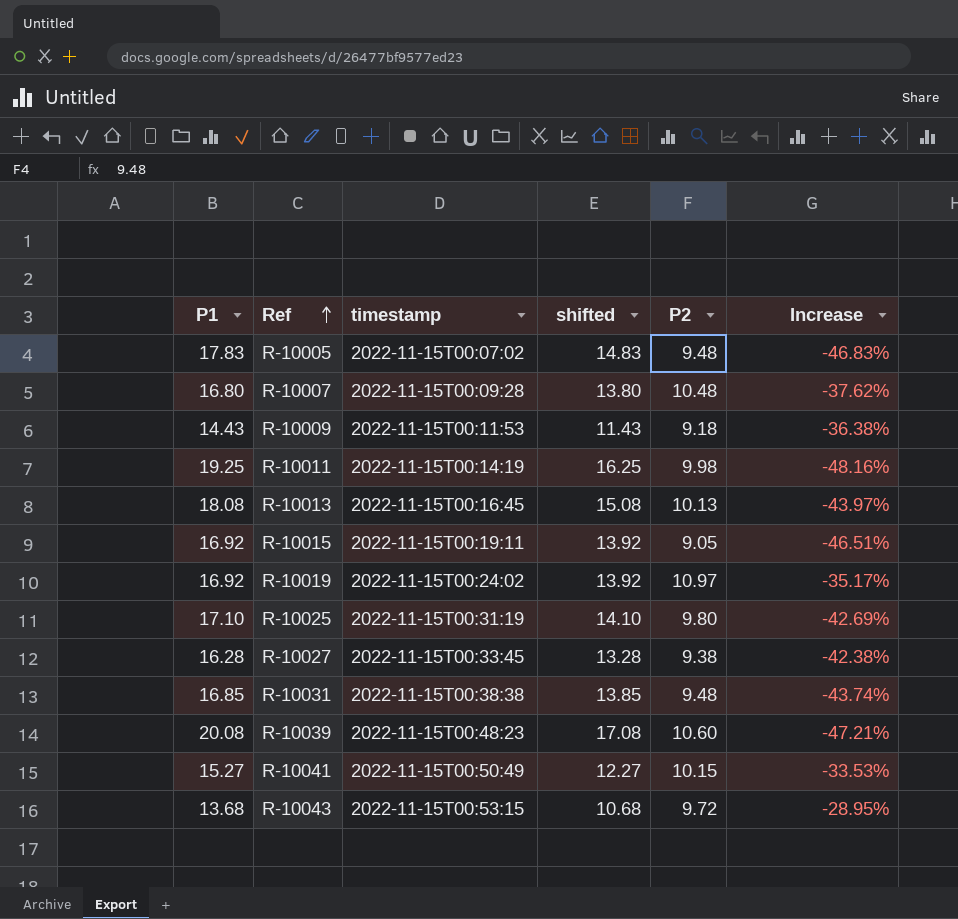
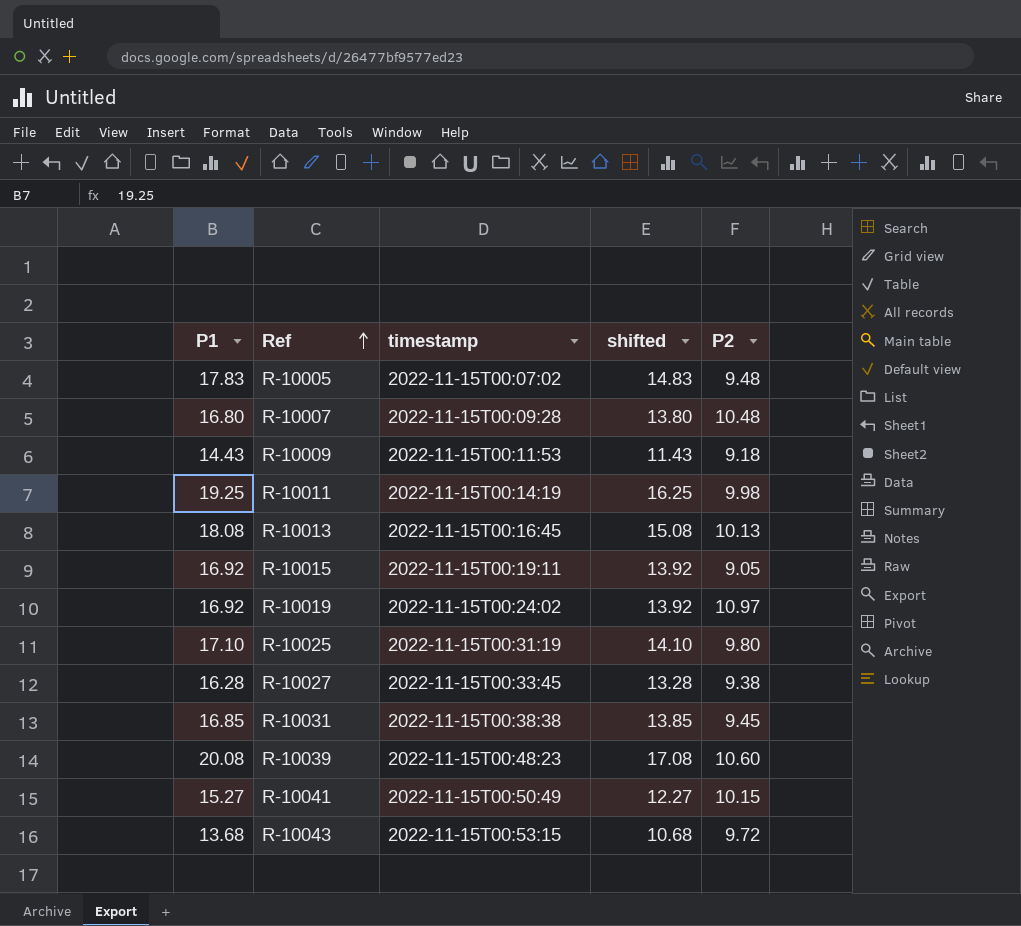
column Increase | formula: ([P2] - [P1]) / [P1] -> none
R-10031 | P2: 9.48 -> 9.45

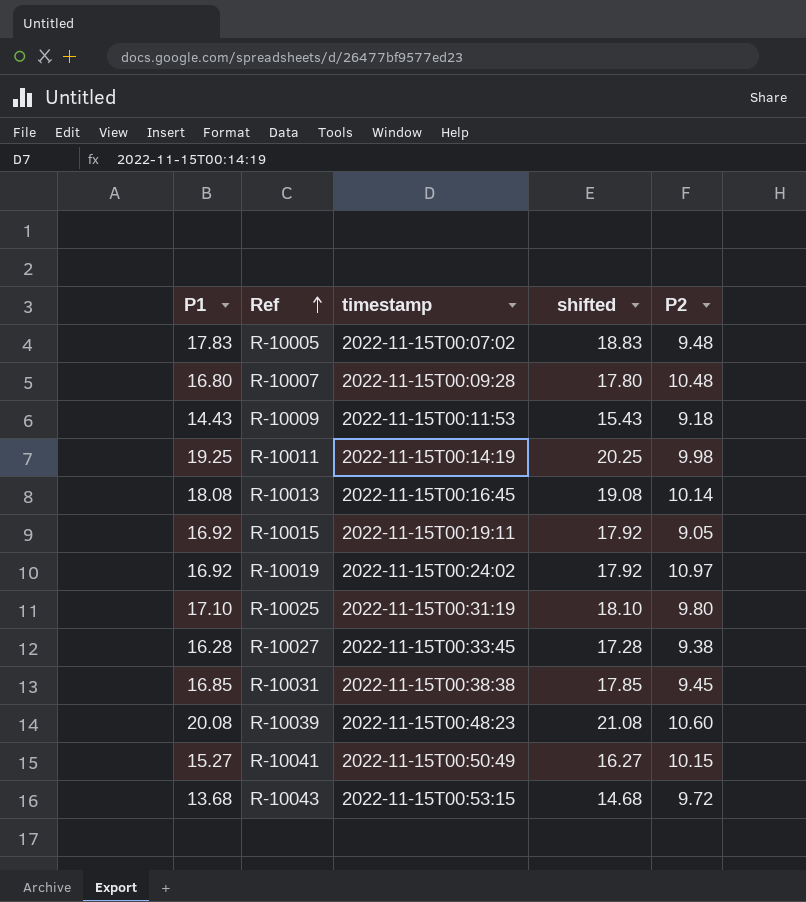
column shifted | formula: [P1] - 3 -> [P1] + 1
R-10013 | P2: 10.13 -> 10.14

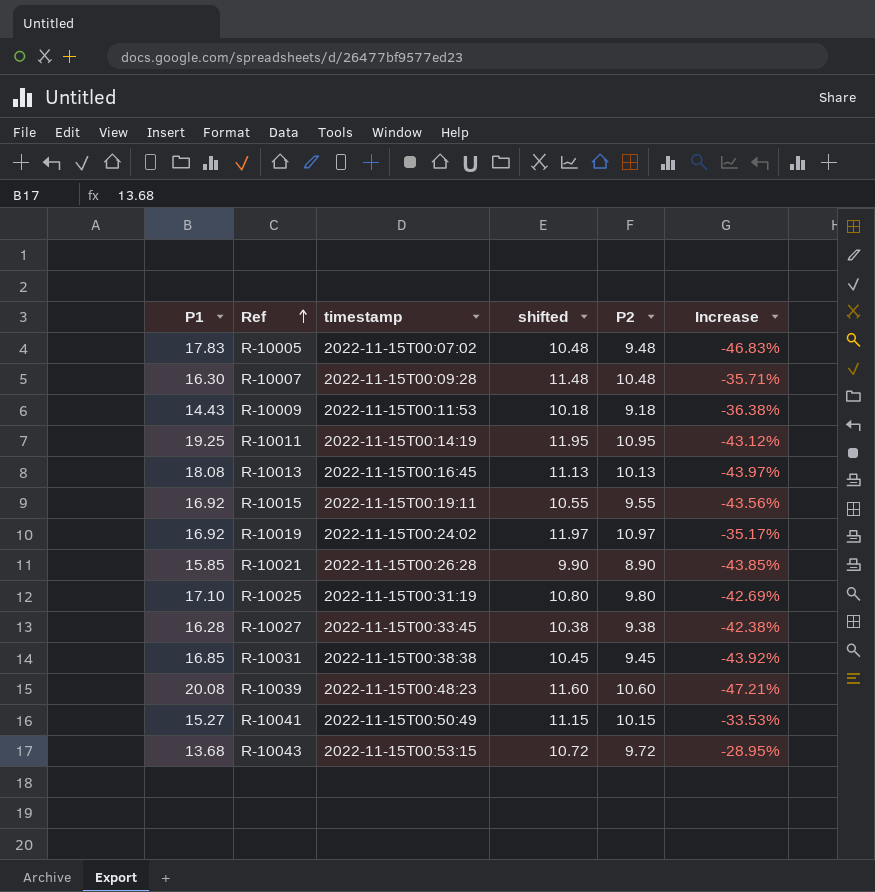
column shifted | formula: [P1] + 1 -> [P2] + 1
column Increase | formula: none -> ([P2] - [P1]) / [P1]
R-10007 | P1: 16.80 -> 16.30
R-10011 | P2: 9.98 -> 10.95
R-10013 | P2: 10.14 -> 10.13
R-10015 | P2: 9.05 -> 9.55
row R-10021: none -> 15.85 | 2022-11-15T00:26:28 | 9.90 | 8.90 | -43.85%

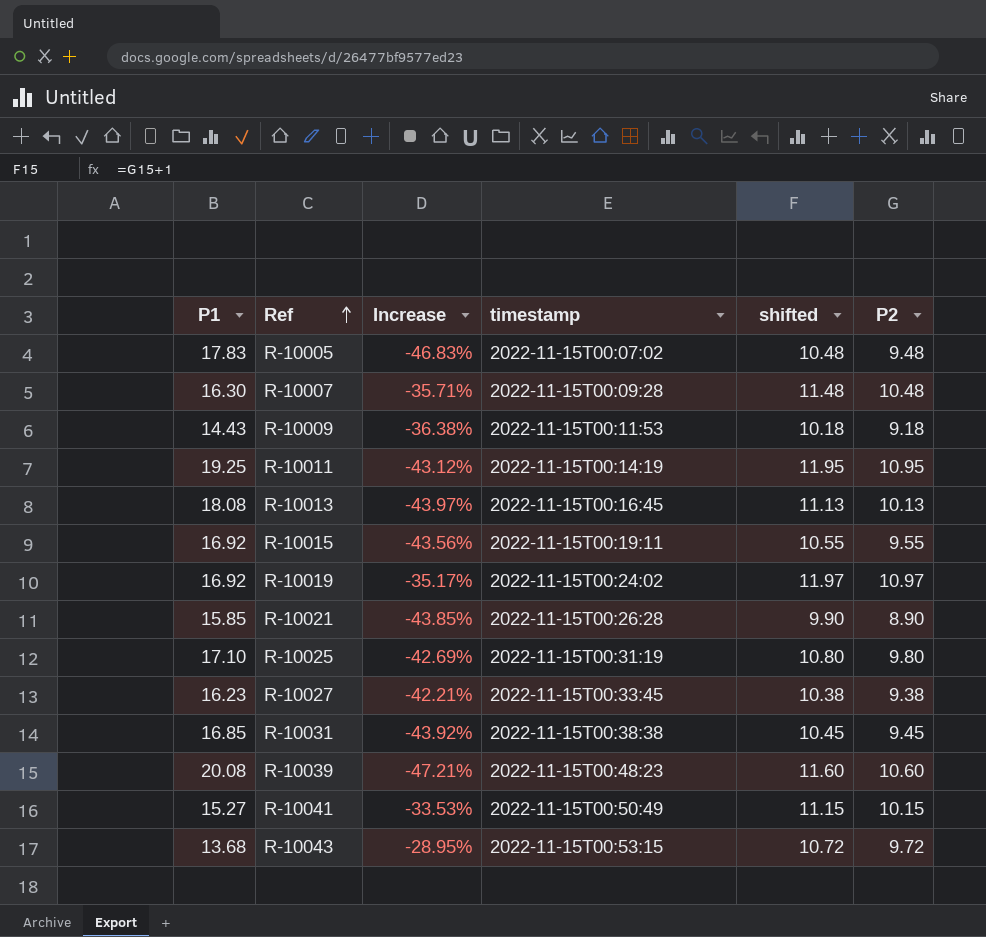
column Increase | position: 6 -> 3
R-10027 | P1: 16.28 -> 16.23
R-10027 | Increase: -42.38% -> -42.21%

